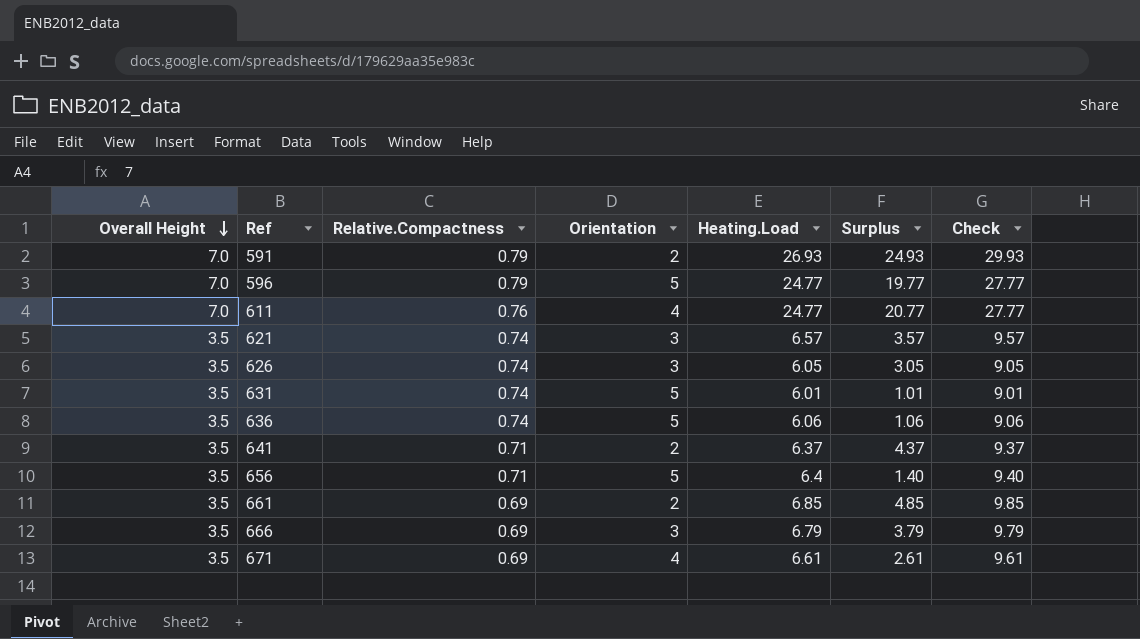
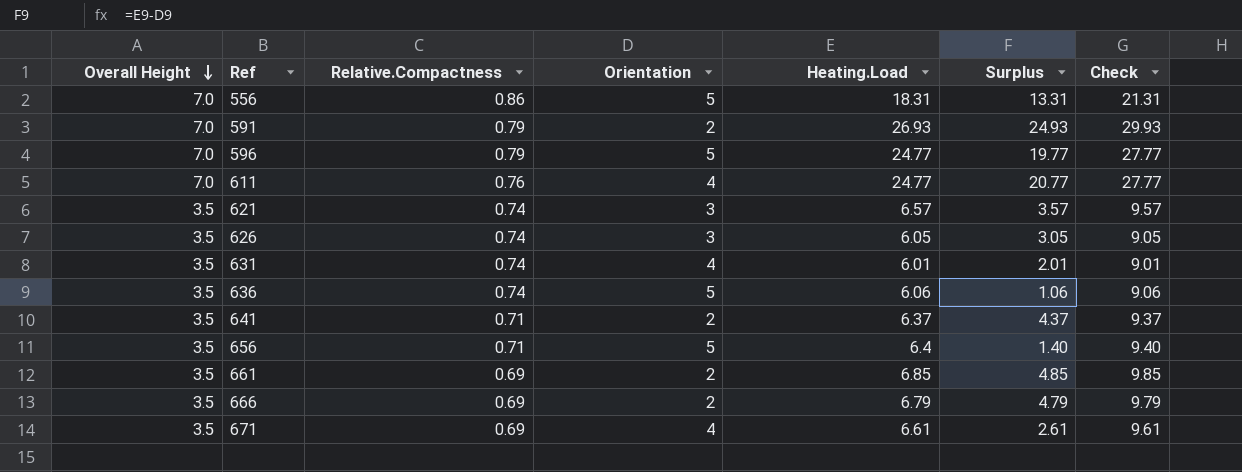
row 556: none -> 7.0 | 0.86 | 5 | 18.31 | 13.31 | 21.31
631 | Orientation: 5 -> 4
631 | Surplus: 1.01 -> 2.01
666 | Orientation: 3 -> 2
666 | Surplus: 3.79 -> 4.79

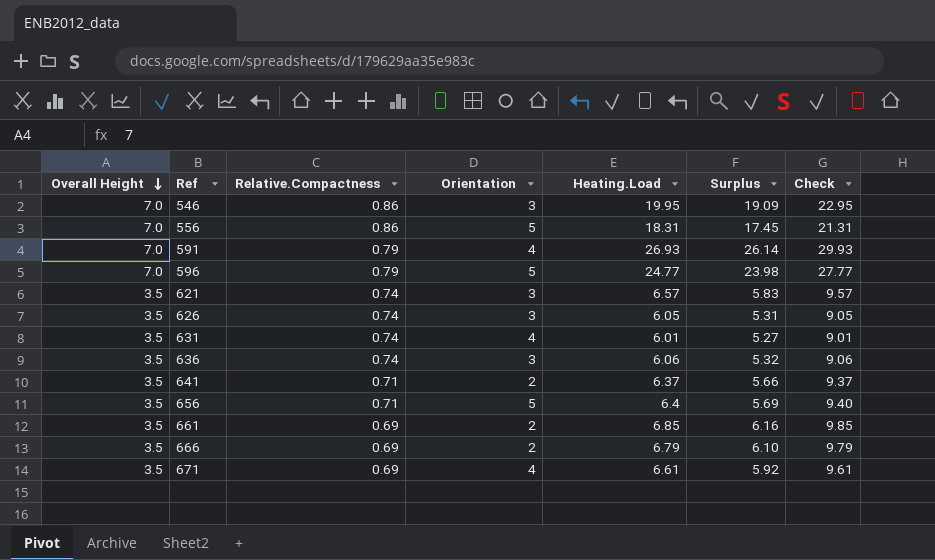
column Surplus | formula: [Heating.Load] - [Orientation] -> [Heating.Load] - [Relative.Compactness]
row 611: 7.0 | 0.76 | 4 | 24.77 | 20.77 | 27.77 -> none
row 546: none -> 7.0 | 0.86 | 3 | 19.95 | 19.09 | 22.95
591 | Orientation: 2 -> 4
636 | Orientation: 5 -> 3

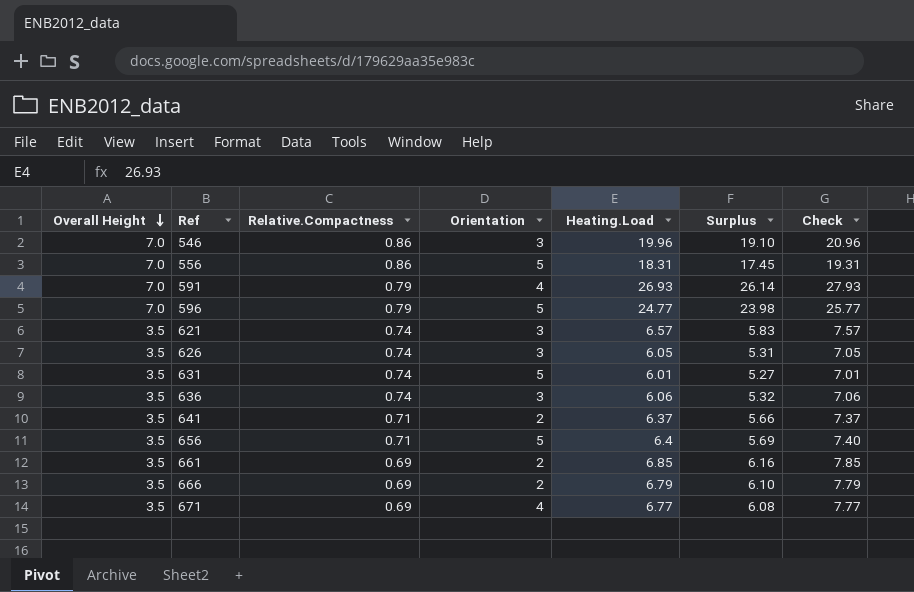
column Check | formula: [Heating.Load] + 3 -> [Heating.Load] + 1
546 | Heating.Load: 19.95 -> 19.96
546 | Surplus: 19.09 -> 19.10
631 | Orientation: 4 -> 5
671 | Heating.Load: 6.61 -> 6.77
671 | Surplus: 5.92 -> 6.08

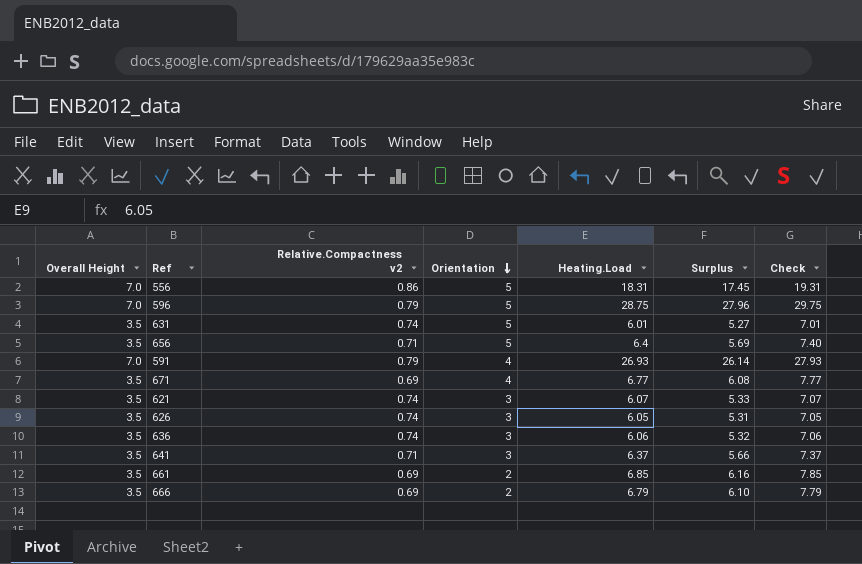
row order: Overall Height descending -> Orientation descending
column name: Relative.Compactness -> Relative.Compactness v2
row 546: 7.0 | 0.86 | 3 | 19.96 | 19.10 | 20.96 -> none
596 | Heating.Load: 24.77 -> 28.75
596 | Surplus: 23.98 -> 27.96
596 | Check: 25.77 -> 29.75
621 | Heating.Load: 6.57 -> 6.07
621 | Surplus: 5.83 -> 5.33
621 | Check: 7.57 -> 7.07
641 | Orientation: 2 -> 3

